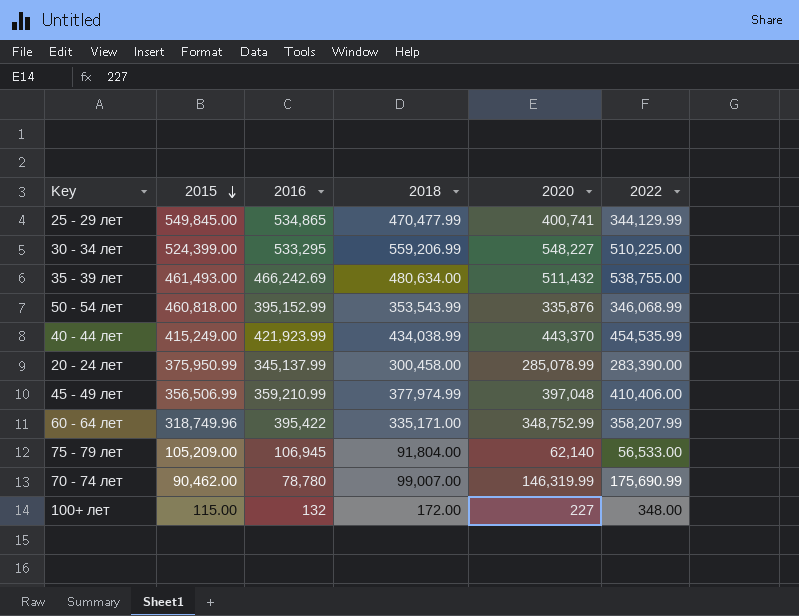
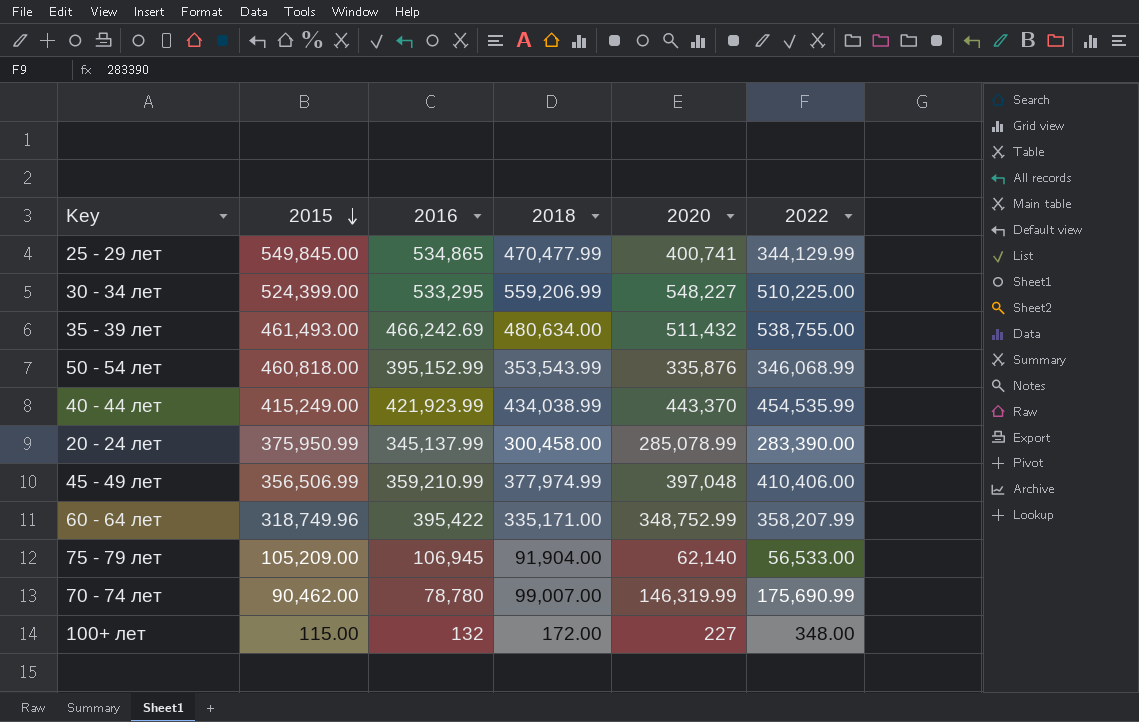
75 - 79 лет | 2018: 91,804.00 -> 91,904.00

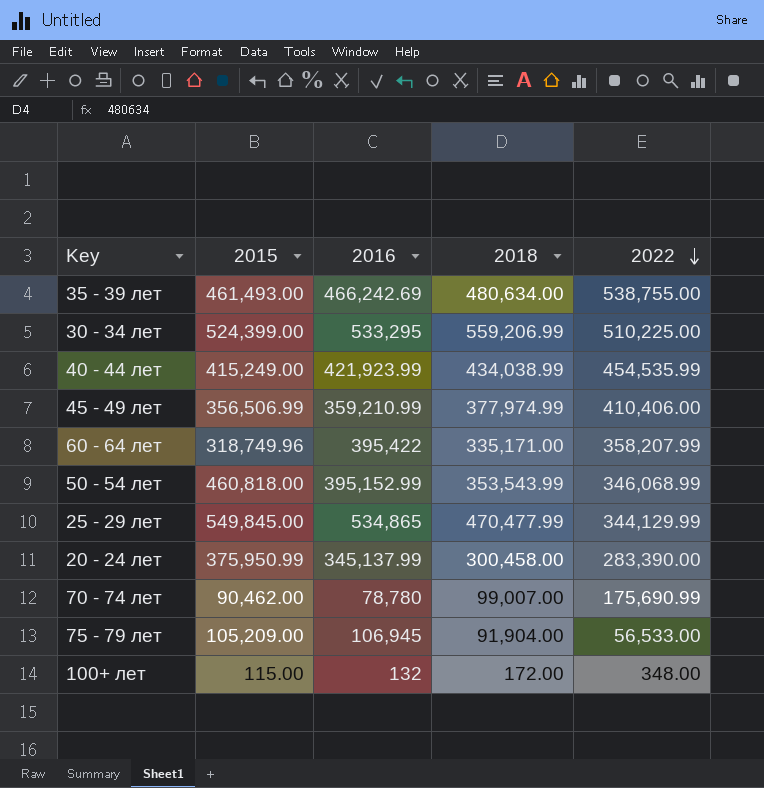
row order: 2015 descending -> 2022 descending
column 2020 | position: 5 -> none

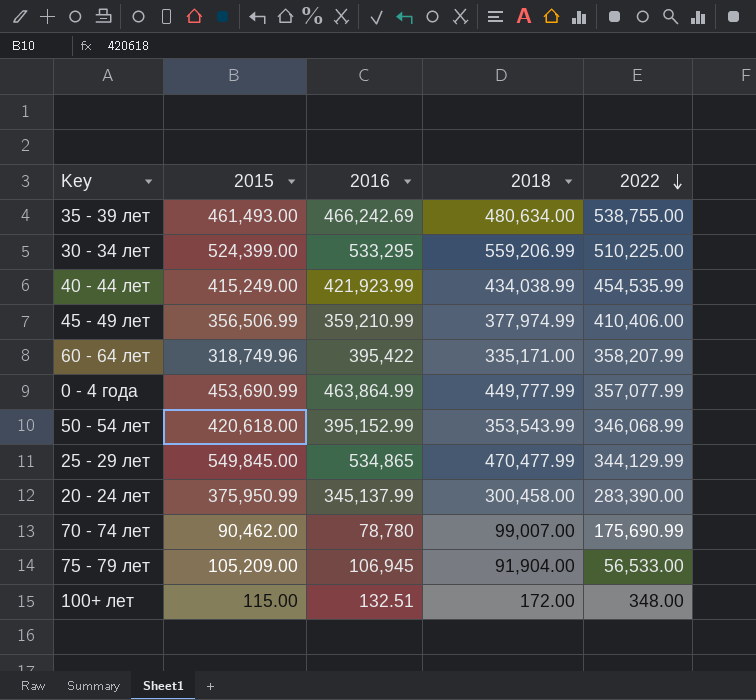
row 0 - 4 года: none -> 453,690.99 | 463,864.99 | 449,777.99 | 357,077.99
50 - 54 лет | 2015: 460,818.00 -> 420,618.00
100+ лет | 2016: 132 -> 132.51

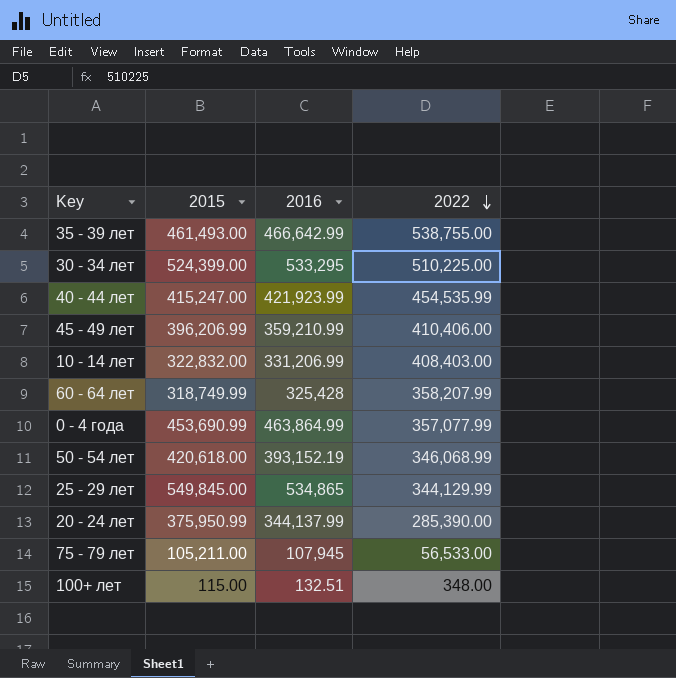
column 2018 | position: 4 -> none
row 70 - 74 лет: 90,462.00 | 78,780 | 99,007.00 | 175,690.99 -> none
35 - 39 лет | 2016: 466,242.69 -> 466,642.99
40 - 44 лет | 2015: 415,249.00 -> 415,247.00
45 - 49 лет | 2015: 356,506.99 -> 396,206.99
row 10 - 14 лет: none -> 322,832.00 | 331,206.99 | 408,403.00
60 - 64 лет | 2015: 318,749.96 -> 318,749.99
60 - 64 лет | 2016: 395,422 -> 325,428
50 - 54 лет | 2016: 395,152.99 -> 393,152.19
20 - 24 лет | 2016: 345,137.99 -> 344,137.99
20 - 24 лет | 2022: 283,390.00 -> 285,390.00
75 - 79 лет | 2015: 105,209.00 -> 105,211.00
75 - 79 лет | 2016: 106,945 -> 107,945

